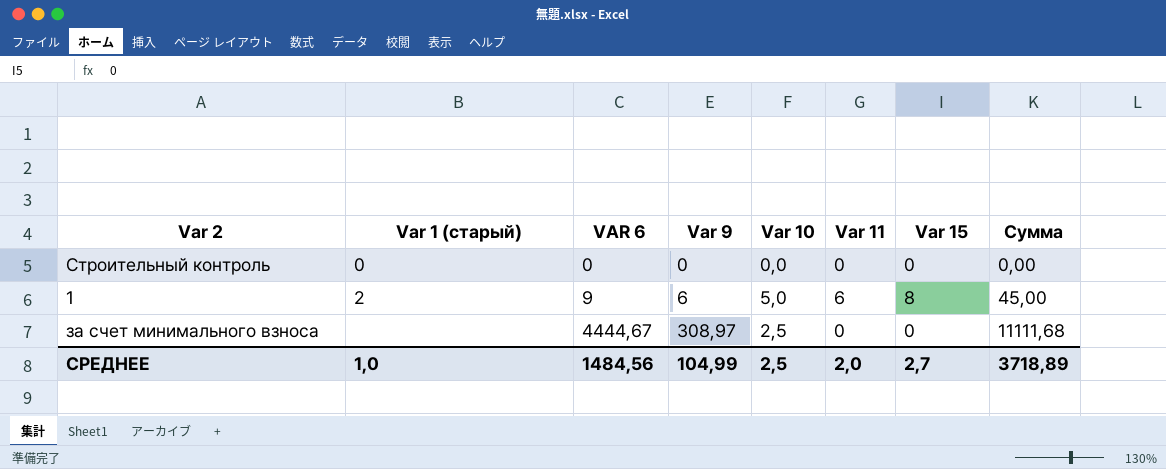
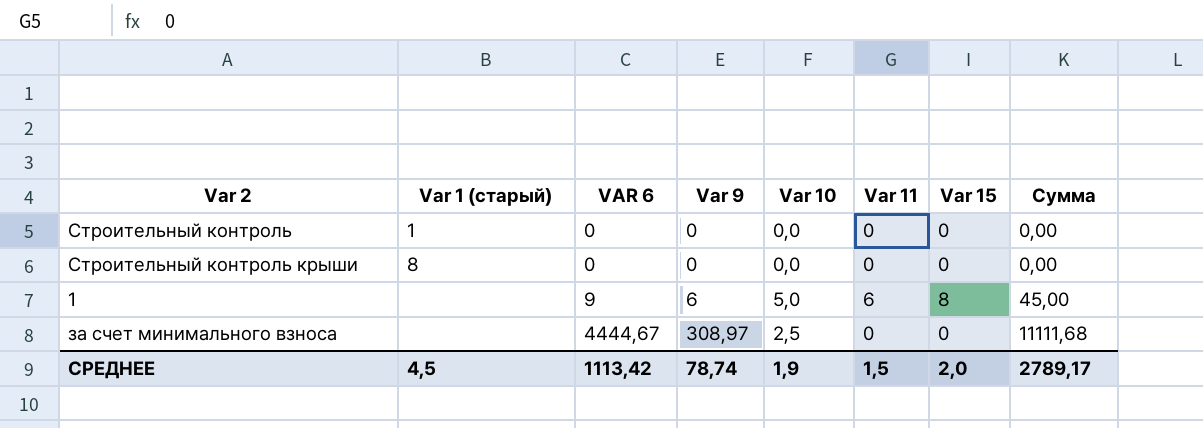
Строительный контроль | Var 1 (старый): 0 -> 1
row Строительный контроль крыши: none -> 8 | 0 | 0 | 0,0 | 0 | 0 | 0,00
1 | Var 1 (старый): 2 -> none
СРЕДНЕЕ | Var 1 (старый): 1,0 -> 4,5
СРЕДНЕЕ | VAR 6: 1484,56 -> 1113,42
СРЕДНЕЕ | Var 9: 104,99 -> 78,74
СРЕДНЕЕ | Var 10: 2,5 -> 1,9
СРЕДНЕЕ | Var 11: 2,0 -> 1,5
СРЕДНЕЕ | Var 15: 2,7 -> 2,0
СРЕДНЕЕ | Сумма: 3718,89 -> 2789,17

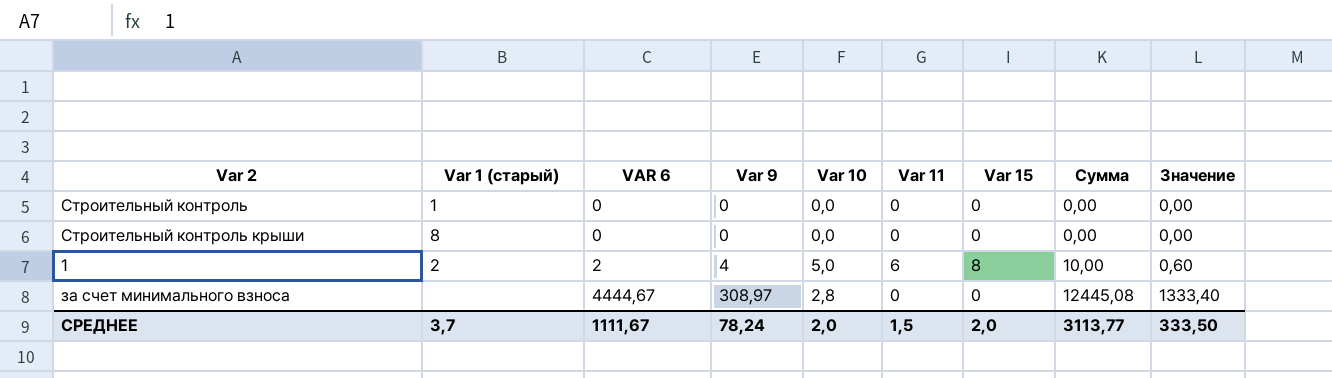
column Значение | formula: none -> [VAR 6] * 0,3
1 | Var 1 (старый): none -> 2
1 | VAR 6: 9 -> 2
1 | Var 9: 6 -> 4
1 | Сумма: 45,00 -> 10,00
за счет минимального взноса | Var 10: 2,5 -> 2,8
за счет минимального взноса | Сумма: 11111,68 -> 12445,08
СРЕДНЕЕ | Var 1 (старый): 4,5 -> 3,7
СРЕДНЕЕ | VAR 6: 1113,42 -> 1111,67
СРЕДНЕЕ | Var 9: 78,74 -> 78,24
СРЕДНЕЕ | Var 10: 1,9 -> 2,0
СРЕДНЕЕ | Сумма: 2789,17 -> 3113,77

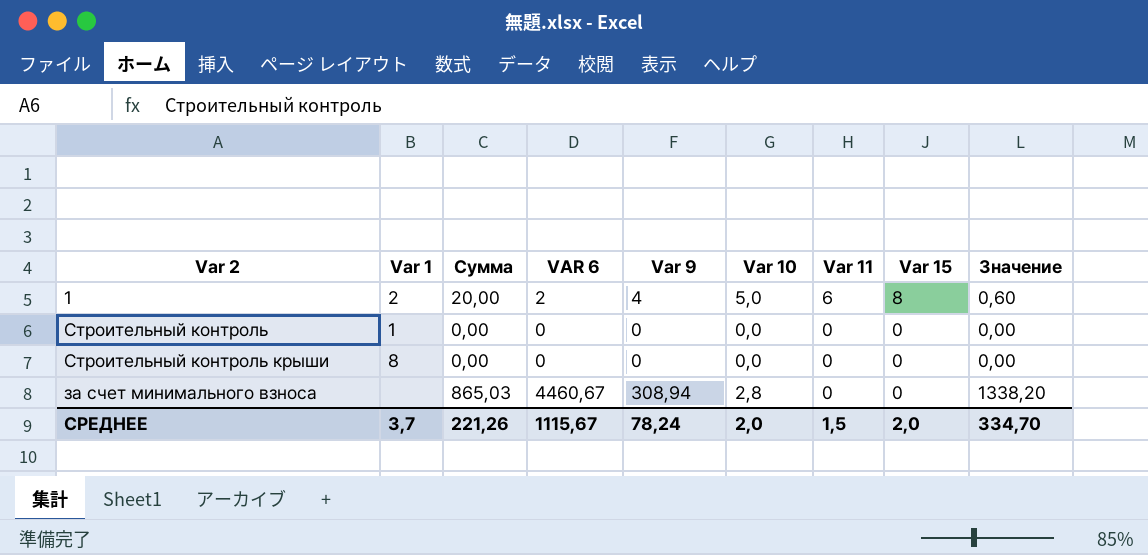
row order: VAR 6 ascending -> Var 11 descending
column name: Var 1 (старый) -> Var 1
column Сумма | formula: [VAR 6] * [Var 10] -> [Var 9] * [Var 10]
column Сумма | position: 8 -> 3
за счет минимального взноса | VAR 6: 4444,67 -> 4460,67
за счет минимального взноса | Var 9: 308,97 -> 308,94
за счет минимального взноса | Значение: 1333,40 -> 1338,20
СРЕДНЕЕ | Сумма: 3113,77 -> 221,26
СРЕДНЕЕ | VAR 6: 1111,67 -> 1115,67
СРЕДНЕЕ | Значение: 333,50 -> 334,70

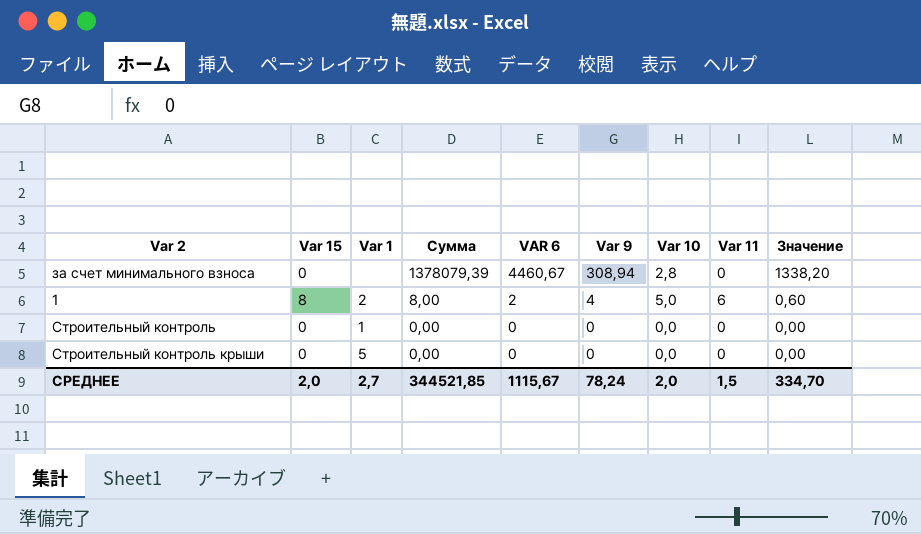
row order: Var 11 descending -> Сумма descending
column Var 15 | position: 8 -> 2
column Сумма | formula: [Var 9] * [Var 10] -> [VAR 6] * [Var 9]
Строительный контроль крыши | Var 1: 8 -> 5
СРЕДНЕЕ | Var 1: 3,7 -> 2,7
СРЕДНЕЕ | Сумма: 221,26 -> 344521,85

